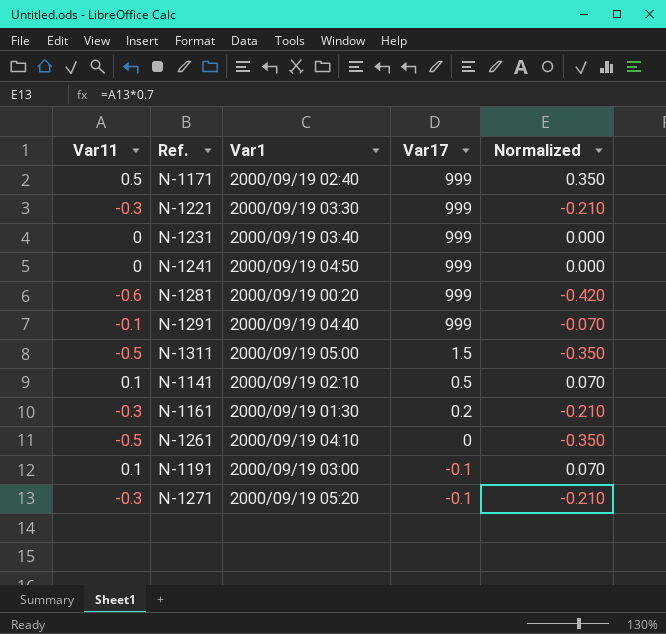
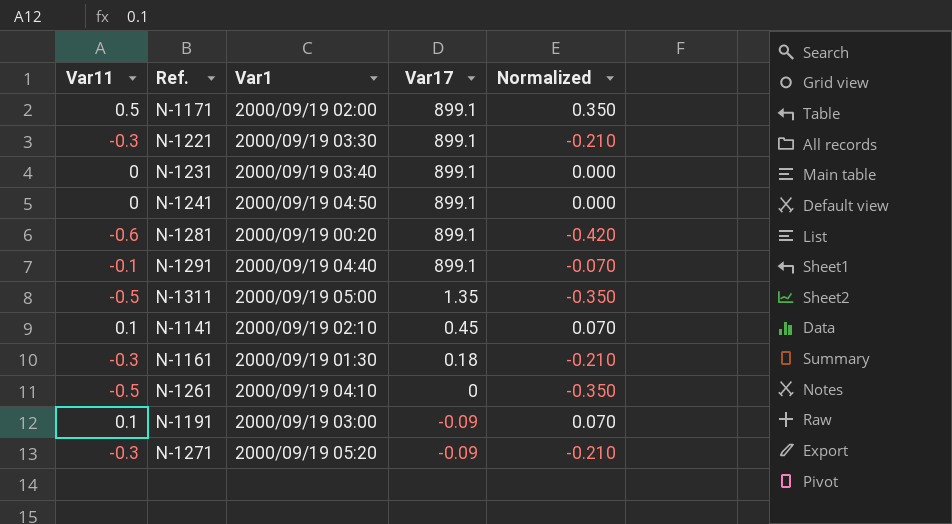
N-1171 | Var1: 2000/09/19 02:40 -> 2000/09/19 02:00
N-1171 | Var17: 999 -> 899.1
N-1221 | Var17: 999 -> 899.1
N-1231 | Var17: 999 -> 899.1
N-1241 | Var17: 999 -> 899.1
N-1281 | Var17: 999 -> 899.1
N-1291 | Var17: 999 -> 899.1
N-1311 | Var17: 1.5 -> 1.35
N-1141 | Var17: 0.5 -> 0.45
N-1161 | Var17: 0.2 -> 0.18
N-1191 | Var17: -0.1 -> -0.09
N-1271 | Var17: -0.1 -> -0.09

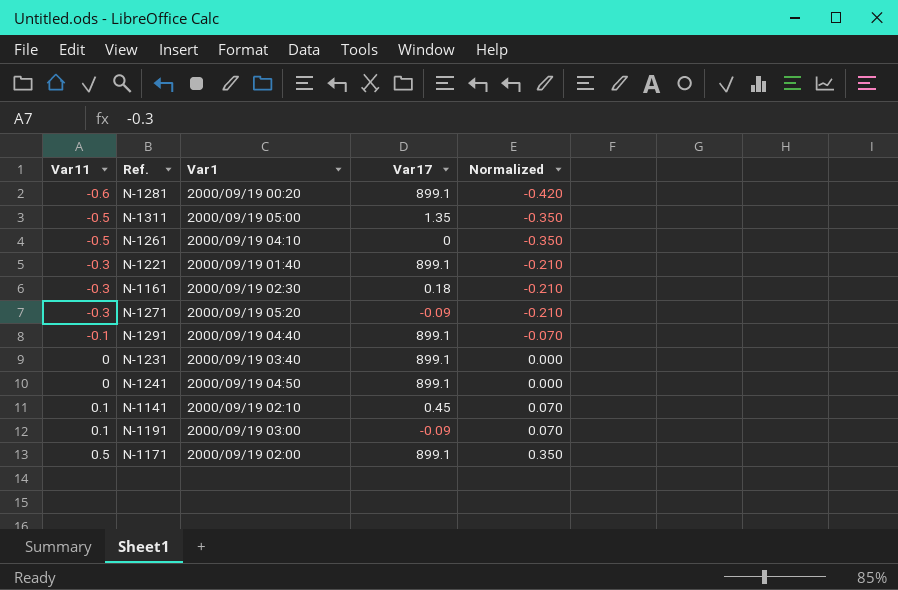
row order: Var17 descending -> Var11 ascending
N-1221 | Var1: 2000/09/19 03:30 -> 2000/09/19 01:40
N-1161 | Var1: 2000/09/19 01:30 -> 2000/09/19 02:30

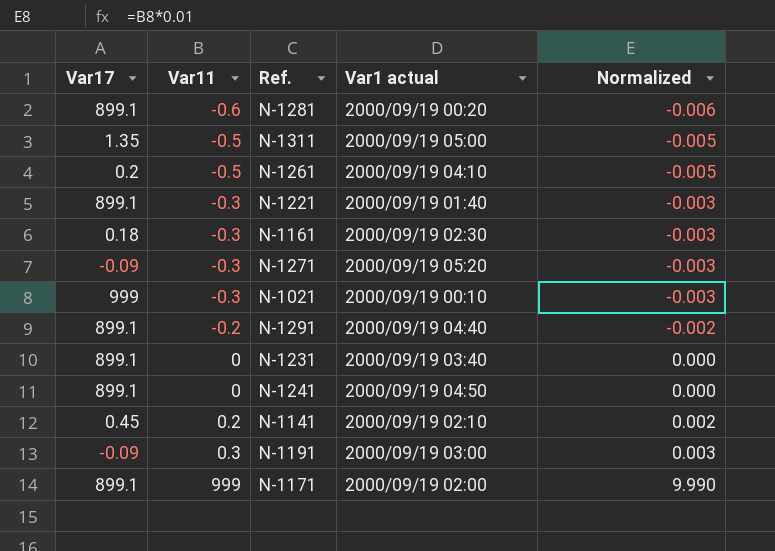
column Var17 | position: 4 -> 1
column name: Var1 -> Var1 actual
column Normalized | formula: [Var11] * 0.7 -> [Var11] * 0.01
N-1261 | Var17: 0 -> 0.2
row N-1021: none -> 999 | -0.3 | 2000/09/19 00:10 | -0.003
N-1291 | Var11: -0.1 -> -0.2
N-1141 | Var11: 0.1 -> 0.2
N-1191 | Var11: 0.1 -> 0.3
N-1171 | Var11: 0.5 -> 999

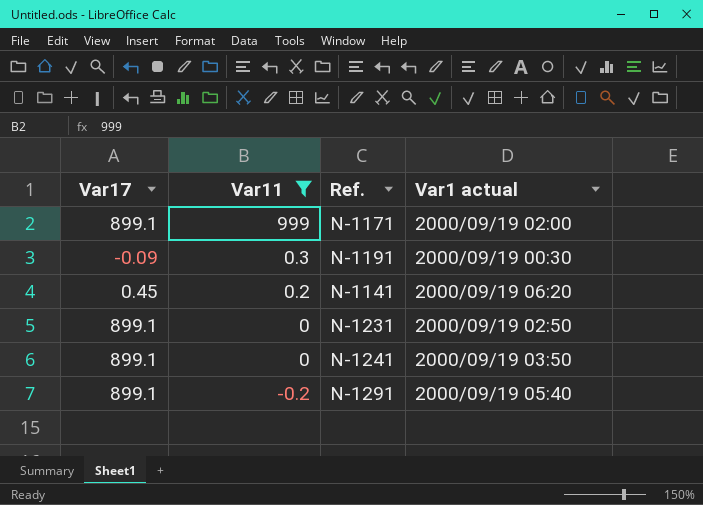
filter: none -> Var11 >= -0.2
row order: Var11 ascending -> Var11 descending
column Normalized | formula: [Var11] * 0.01 -> none
N-1191 | Var1 actual: 2000/09/19 03:00 -> 2000/09/19 00:30
N-1141 | Var1 actual: 2000/09/19 02:10 -> 2000/09/19 06:20
N-1231 | Var1 actual: 2000/09/19 03:40 -> 2000/09/19 02:50
N-1241 | Var1 actual: 2000/09/19 04:50 -> 2000/09/19 03:50
N-1291 | Var1 actual: 2000/09/19 04:40 -> 2000/09/19 05:40

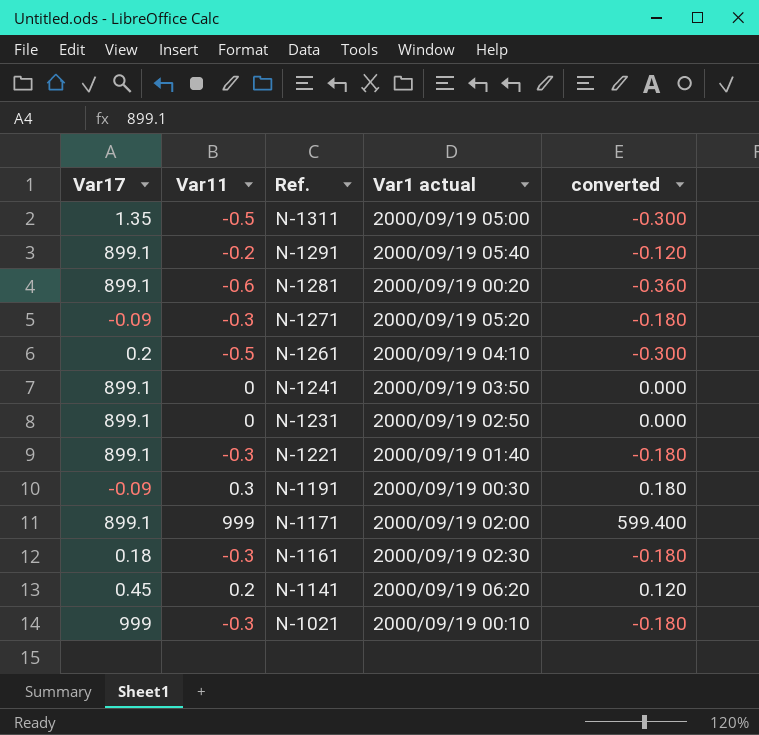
filter: Var11 >= -0.2 -> none
row order: Var11 descending -> Ref. descending
column converted | formula: none -> [Var11] * 0.6

